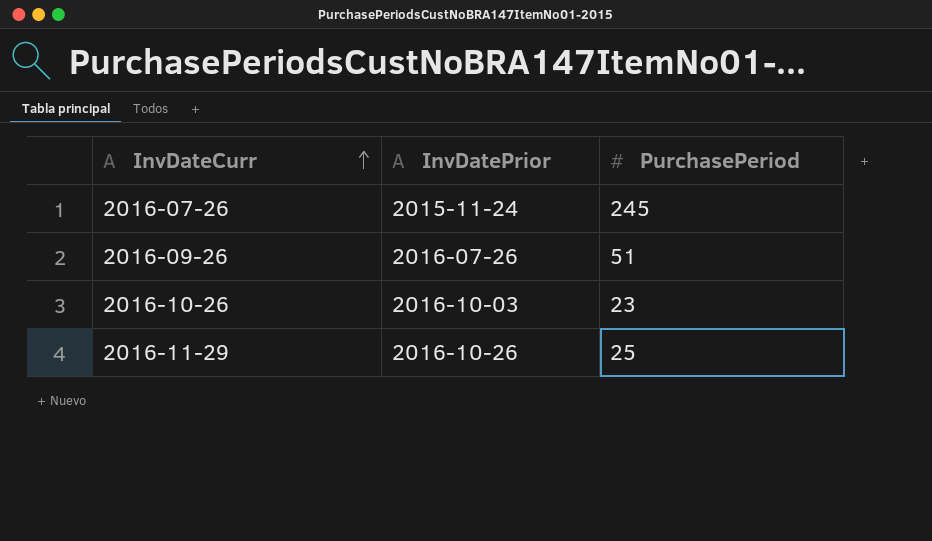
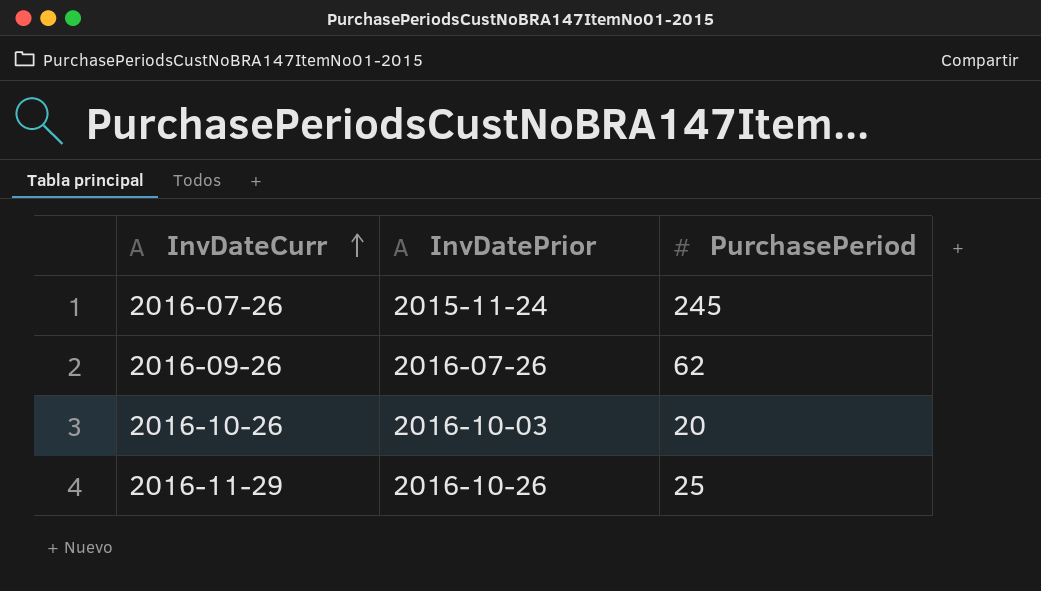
2016-09-26 | PurchasePeriod: 51 -> 62
2016-10-26 | PurchasePeriod: 23 -> 20

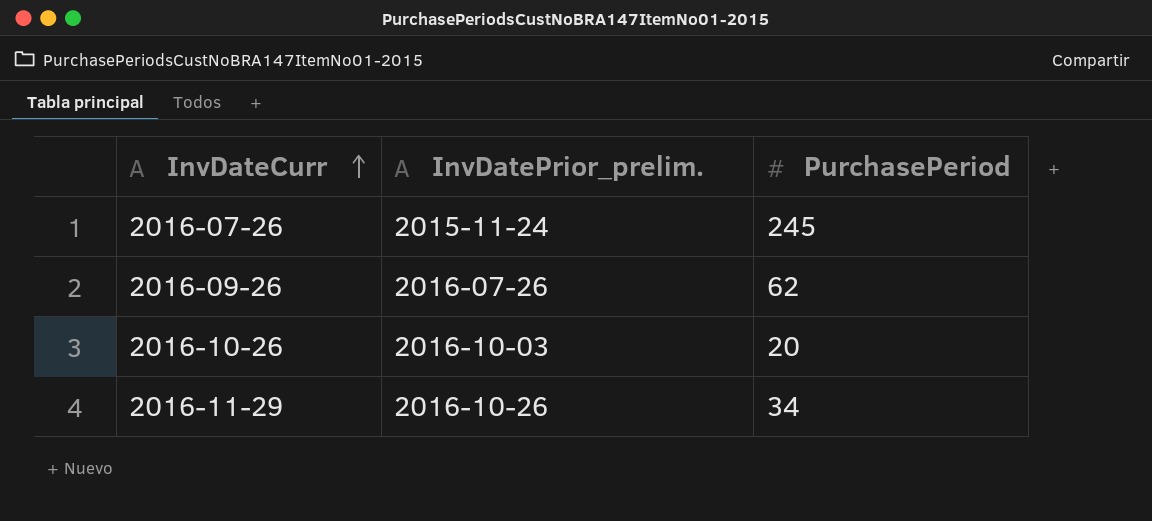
column name: InvDatePrior -> InvDatePrior_prelim.
2016-11-29 | PurchasePeriod: 25 -> 34

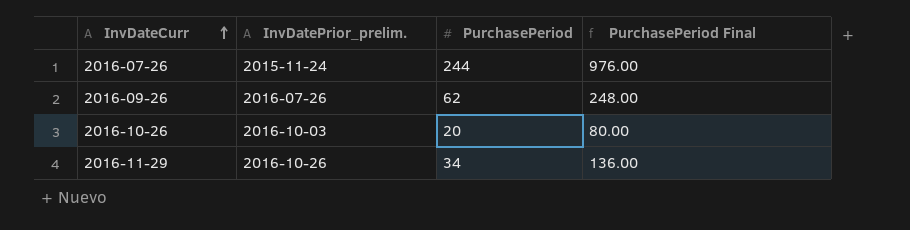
column PurchasePeriod Final | formula: none -> [PurchasePeriod] * 4
2016-07-26 | PurchasePeriod: 245 -> 244

